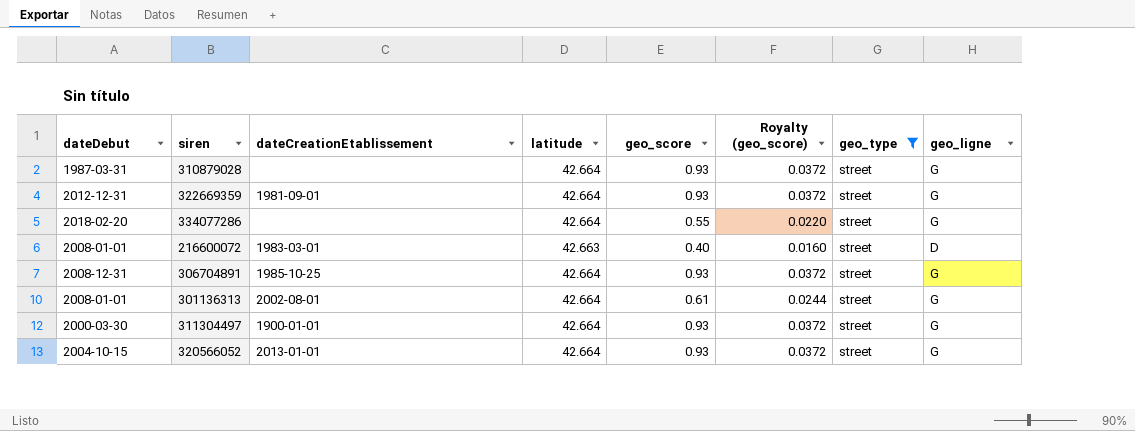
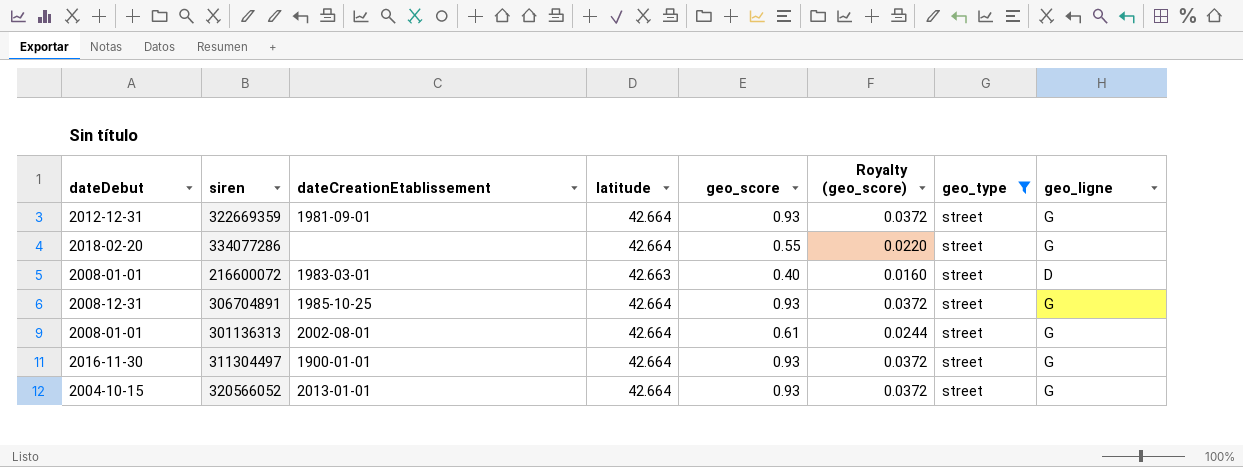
row 310879028: 1987-03-31 | none | 42.664 | 0.93 | 0.0372 | street | G -> none
311304497 | dateDebut: 2000-03-30 -> 2016-11-30

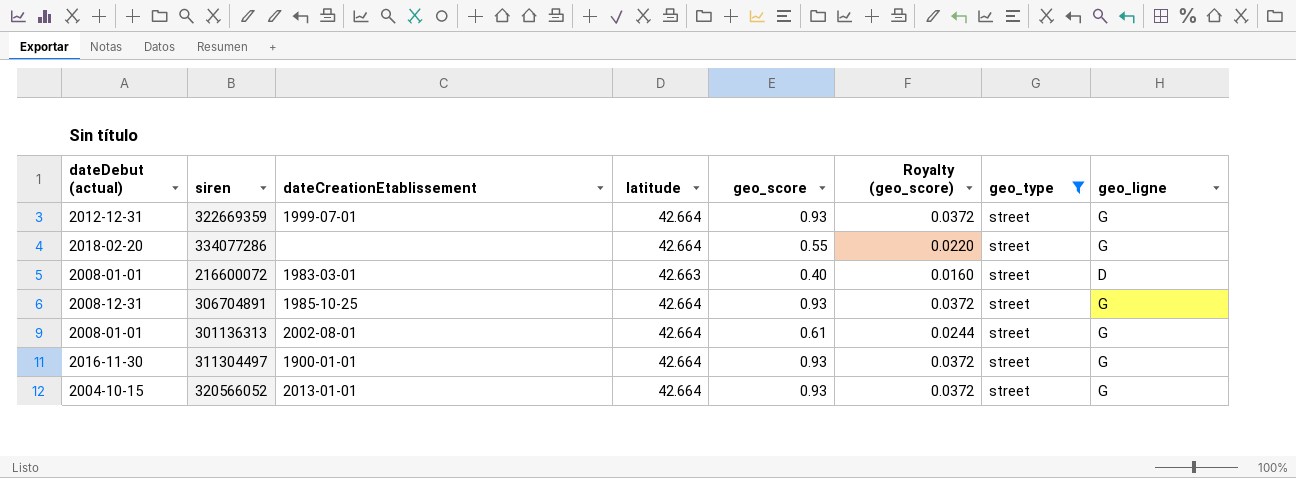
column name: dateDebut -> dateDebut (actual)
322669359 | dateCreationEtablissement: 1981-09-01 -> 1999-07-01

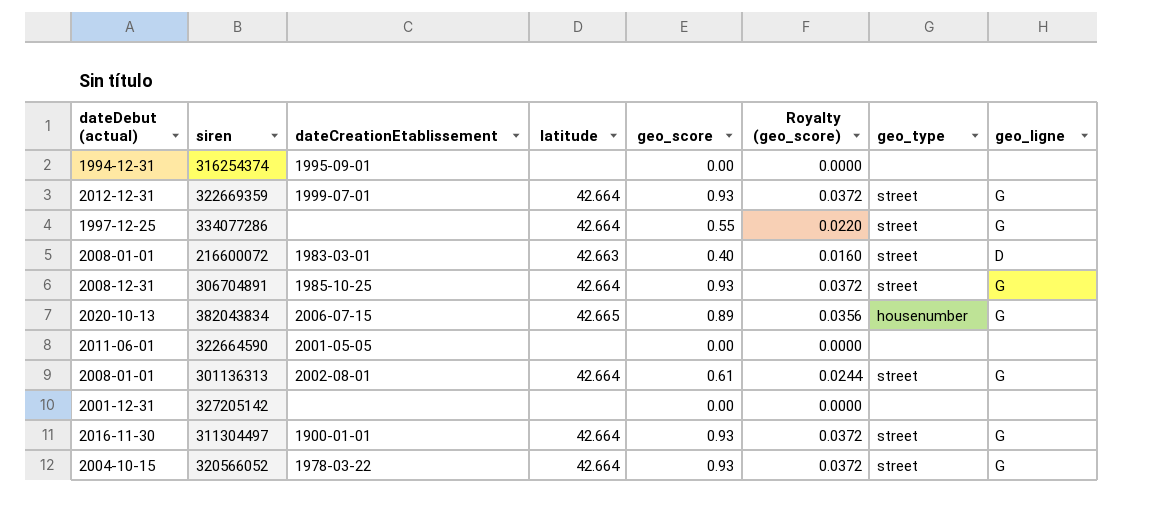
filter: geo_type = street -> none
334077286 | dateDebut (actual): 2018-02-20 -> 1997-12-25
320566052 | dateCreationEtablissement: 2013-01-01 -> 1978-03-22

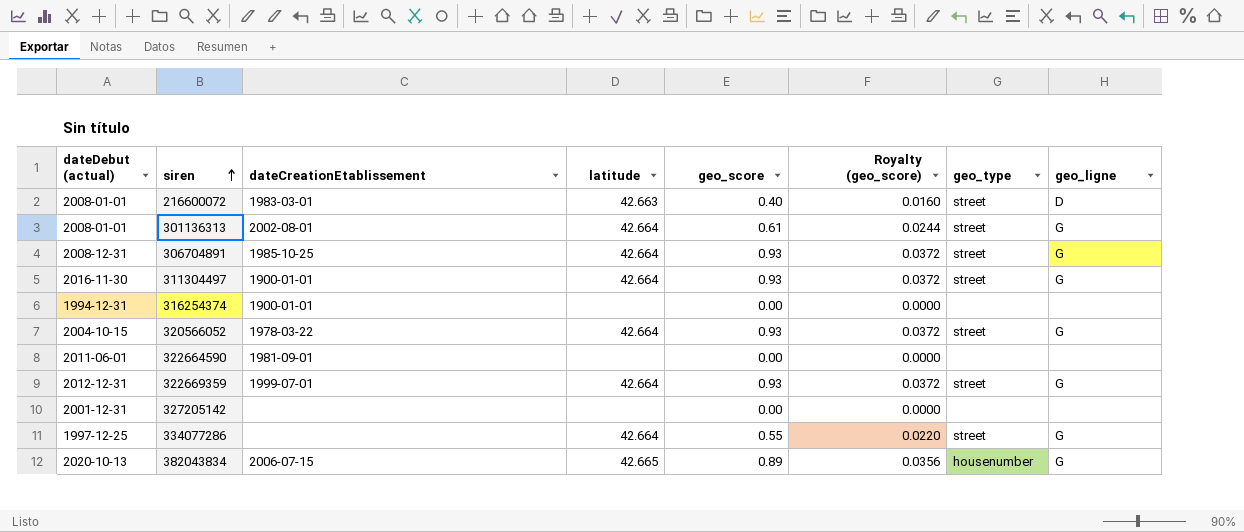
row order: none -> siren ascending
316254374 | dateCreationEtablissement: 1995-09-01 -> 1900-01-01
322664590 | dateCreationEtablissement: 2001-05-05 -> 1981-09-01

